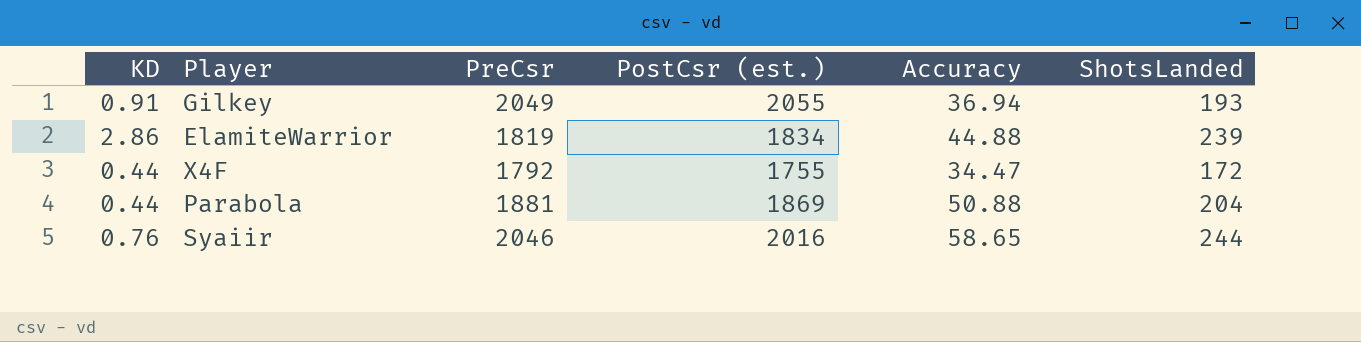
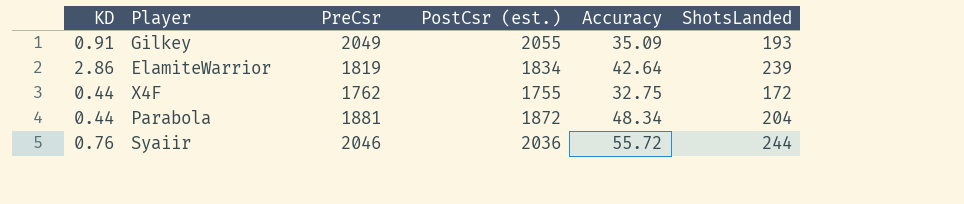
Gilkey | Accuracy: 36.94 -> 35.09
ElamiteWarrior | Accuracy: 44.88 -> 42.64
X4F | PreCsr: 1792 -> 1762
X4F | Accuracy: 34.47 -> 32.75
Parabola | PostCsr (est.): 1869 -> 1872
Parabola | Accuracy: 50.88 -> 48.34
Syaiir | PostCsr (est.): 2016 -> 2036
Syaiir | Accuracy: 58.65 -> 55.72

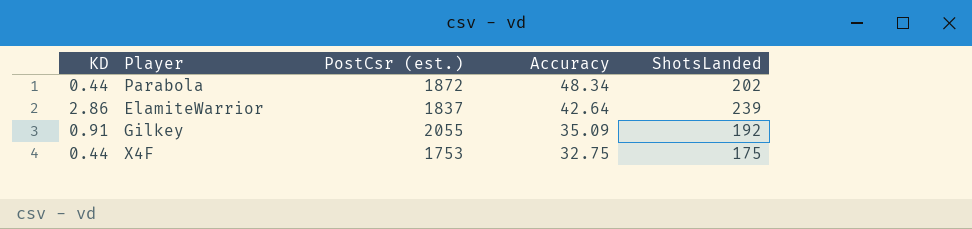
row order: none -> Accuracy descending
column PreCsr | position: 3 -> none
row Syaiir: 0.76 | 2046 | 2036 | 55.72 | 244 -> none
Parabola | ShotsLanded: 204 -> 202
ElamiteWarrior | PostCsr (est.): 1834 -> 1837
Gilkey | ShotsLanded: 193 -> 192
X4F | PostCsr (est.): 1755 -> 1753
X4F | ShotsLanded: 172 -> 175

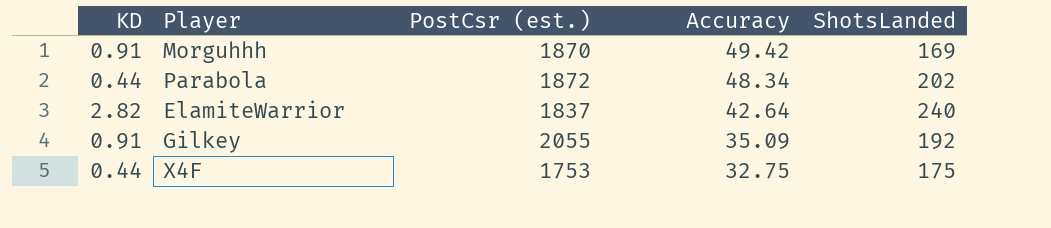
row Morguhhh: none -> 0.91 | 1870 | 49.42 | 169
ElamiteWarrior | KD: 2.86 -> 2.82
ElamiteWarrior | ShotsLanded: 239 -> 240

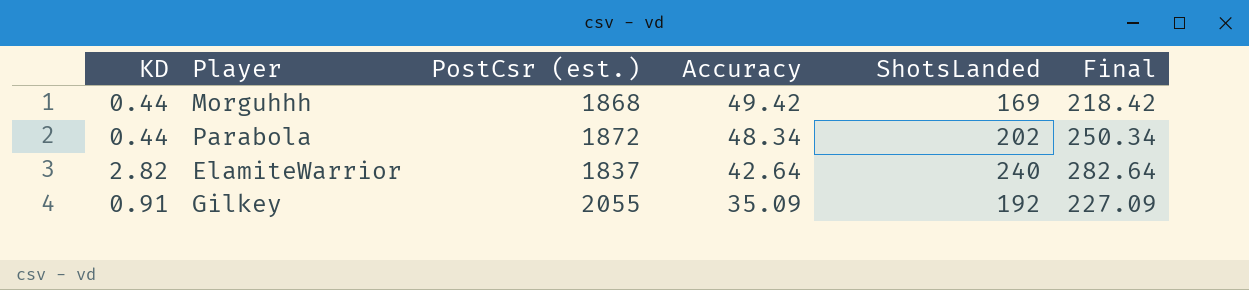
column Final | formula: none -> [Accuracy] + [ShotsLanded]
row X4F: 0.44 | 1753 | 32.75 | 175 -> none
Morguhhh | KD: 0.91 -> 0.44
Morguhhh | PostCsr (est.): 1870 -> 1868

